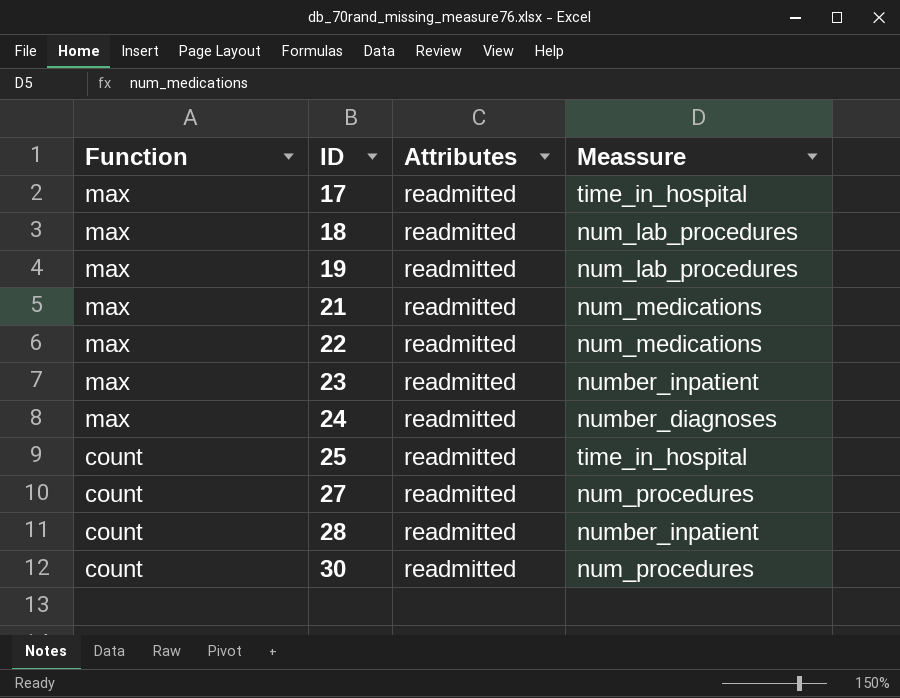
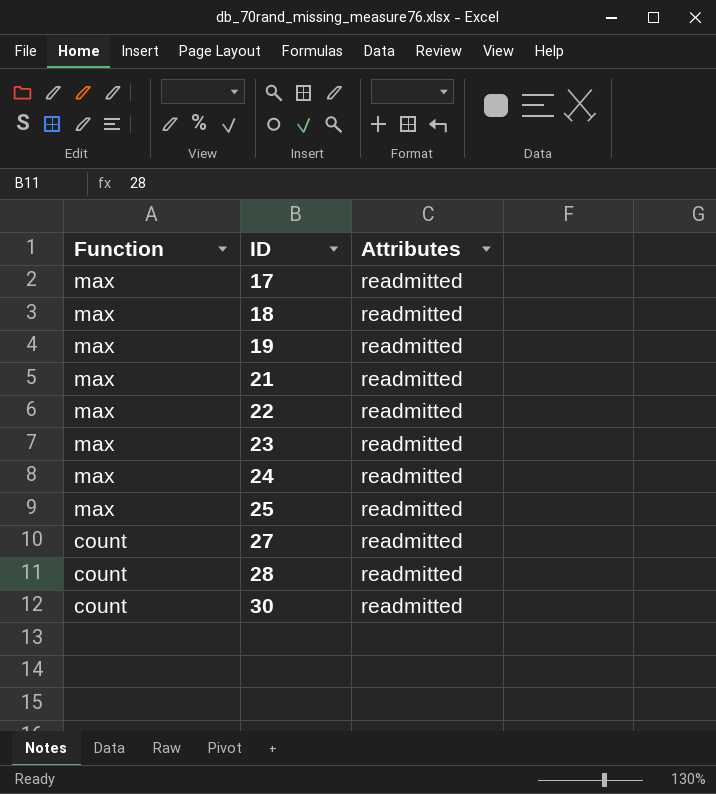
column Meassure | position: 4 -> none
25 | Function: count -> max

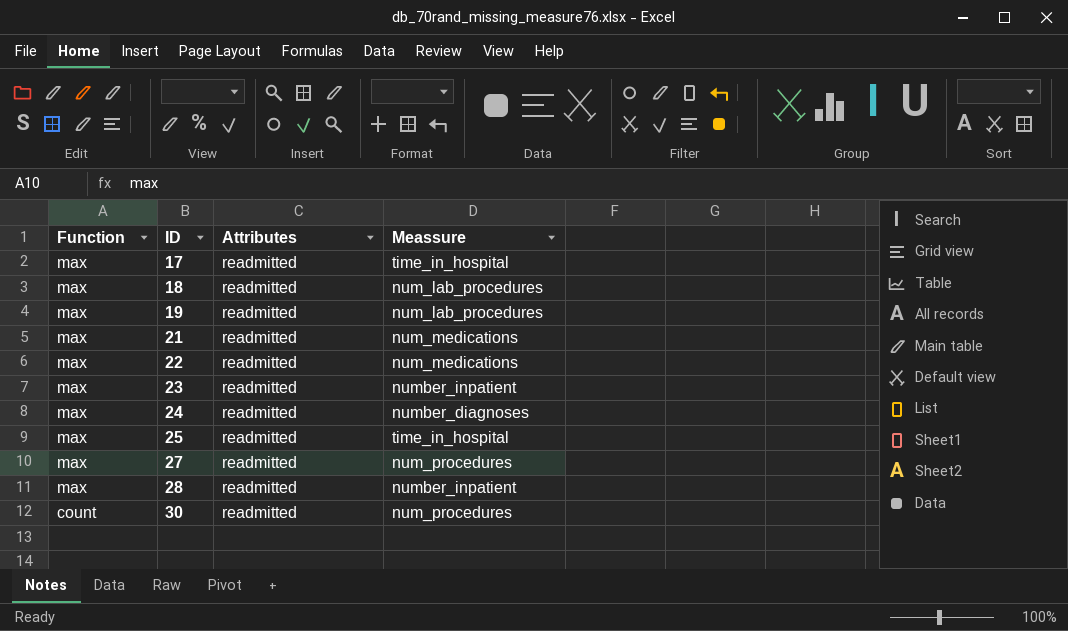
column Meassure | position: none -> 4
27 | Function: count -> max
28 | Function: count -> max

